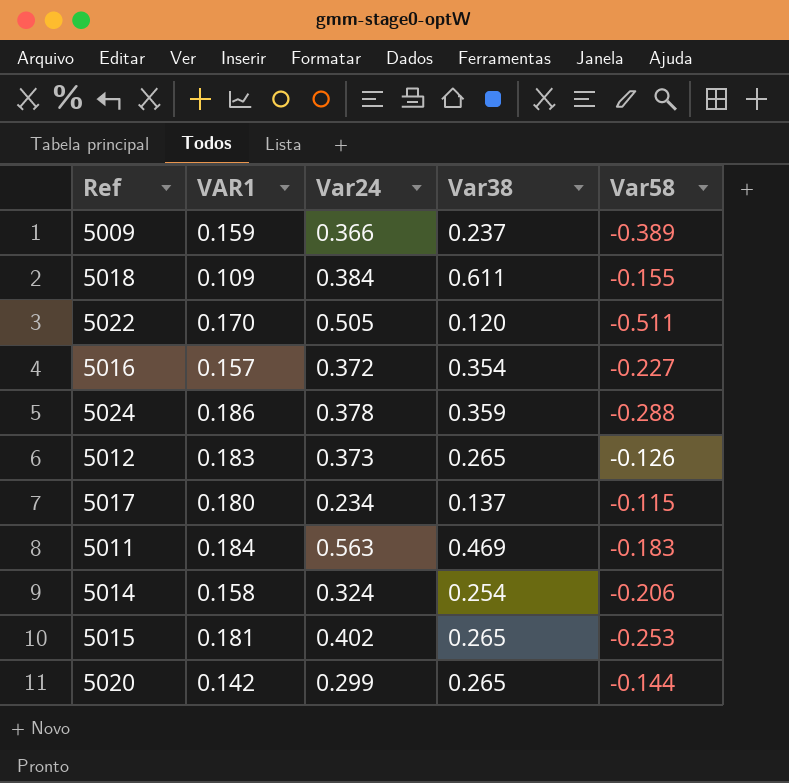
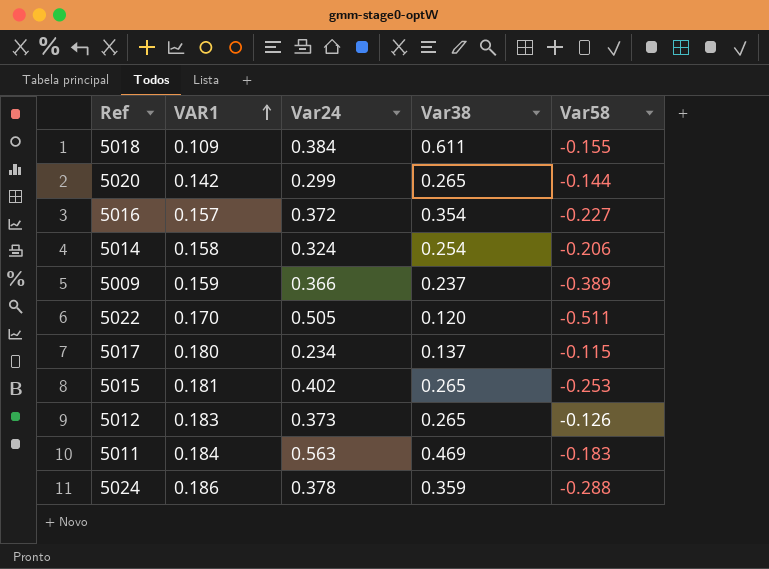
row order: none -> VAR1 ascending

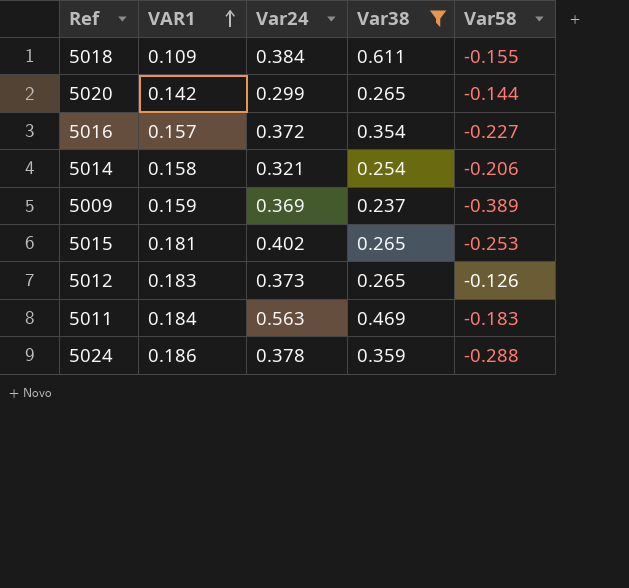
filter: none -> Var38 >= 0.237
5014 | Var24: 0.324 -> 0.321
5009 | Var24: 0.366 -> 0.369

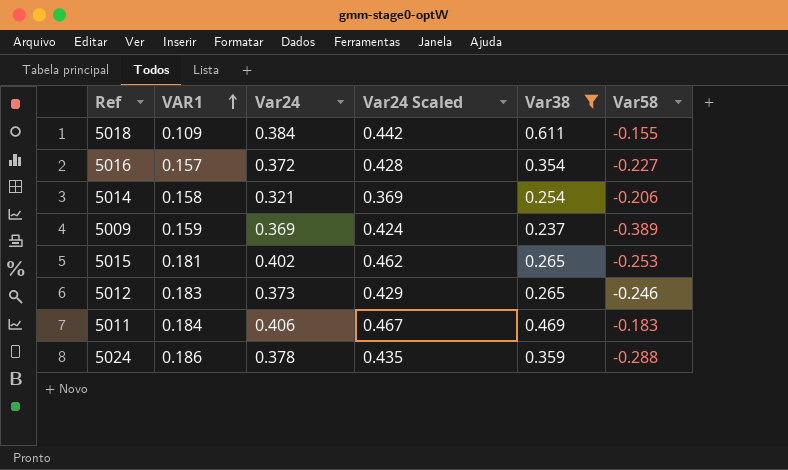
column Var24 Scaled | formula: none -> [Var24] * 1.15
row 5020: 0.142 | 0.299 | 0.265 | -0.144 -> none
5012 | Var58: -0.126 -> -0.246
5011 | Var24: 0.563 -> 0.406

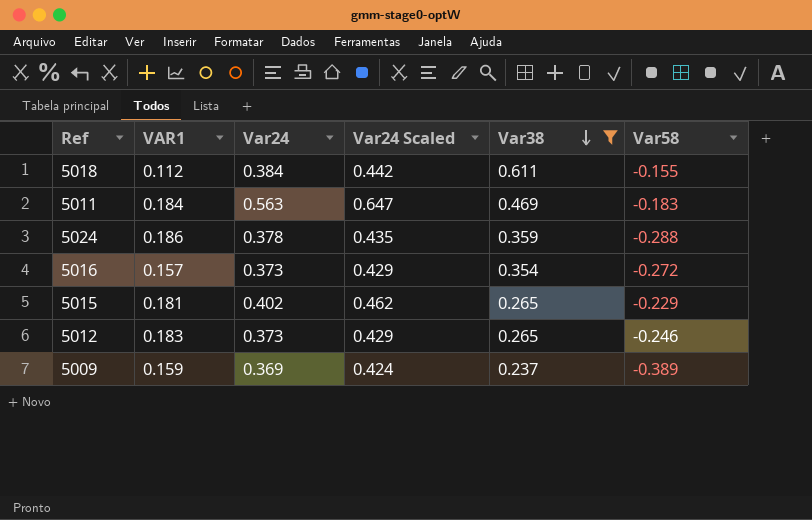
row order: VAR1 ascending -> Var38 descending
row 5014: 0.158 | 0.321 | 0.369 | 0.254 | -0.206 -> none
5018 | VAR1: 0.109 -> 0.112
5011 | Var24: 0.406 -> 0.563
5011 | Var24 Scaled: 0.467 -> 0.647
5016 | Var24: 0.372 -> 0.373
5016 | Var24 Scaled: 0.428 -> 0.429
5016 | Var58: -0.227 -> -0.272
5015 | Var58: -0.253 -> -0.229

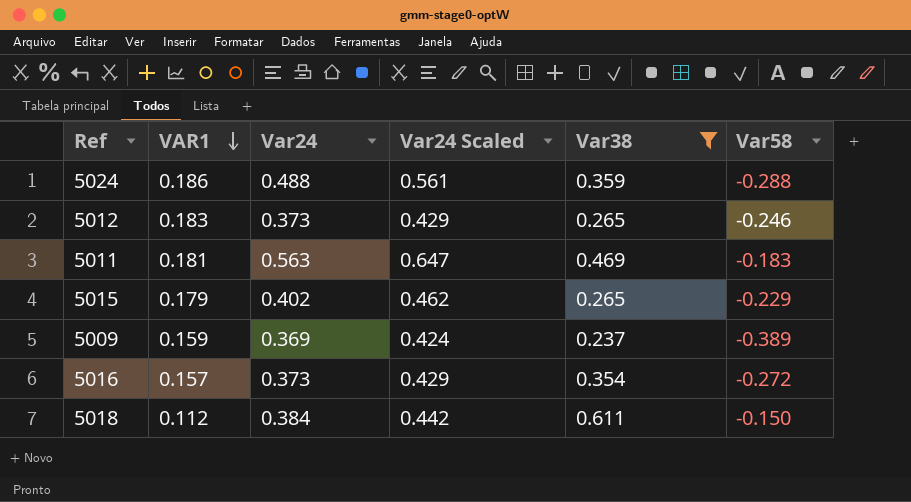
row order: Var38 descending -> VAR1 descending
5024 | Var24: 0.378 -> 0.488
5024 | Var24 Scaled: 0.435 -> 0.561
5011 | VAR1: 0.184 -> 0.181
5015 | VAR1: 0.181 -> 0.179
5018 | Var58: -0.155 -> -0.150

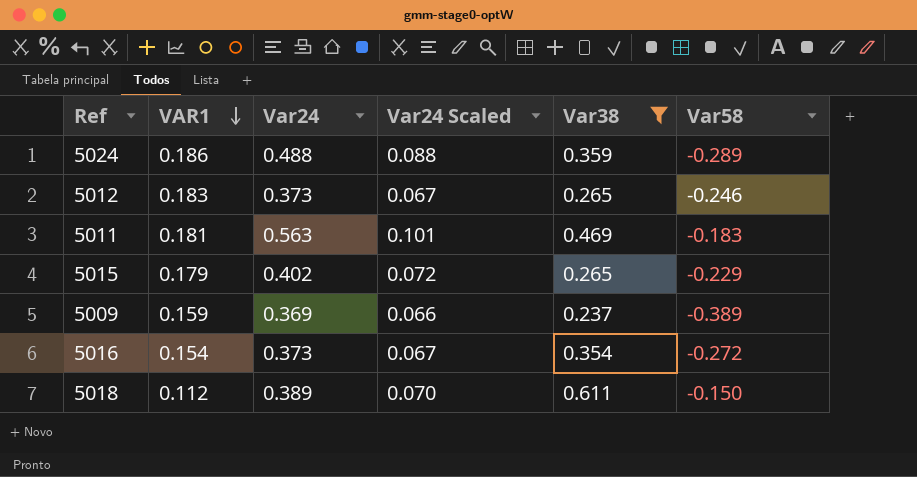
column Var24 Scaled | formula: [Var24] * 1.15 -> [Var24] * 0.18
5024 | Var58: -0.288 -> -0.289
5016 | VAR1: 0.157 -> 0.154
5018 | Var24: 0.384 -> 0.389

